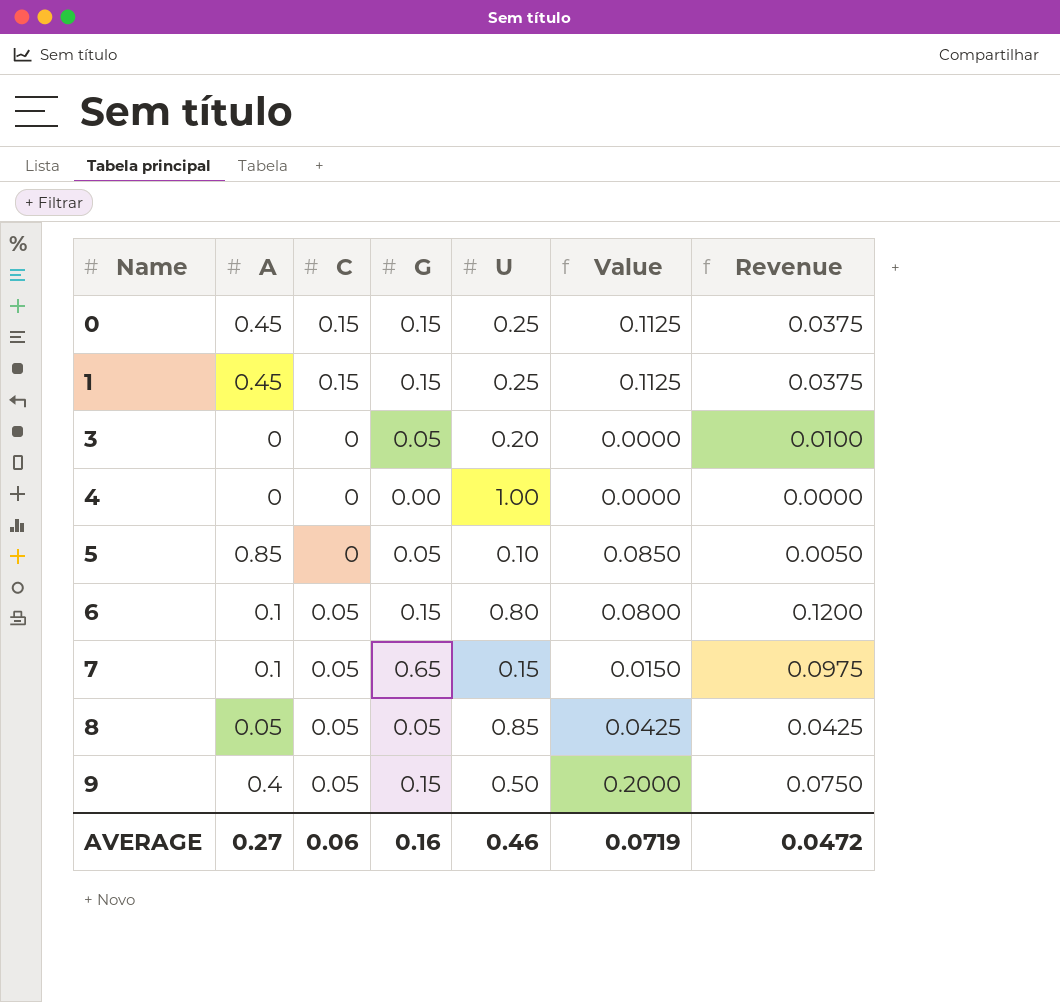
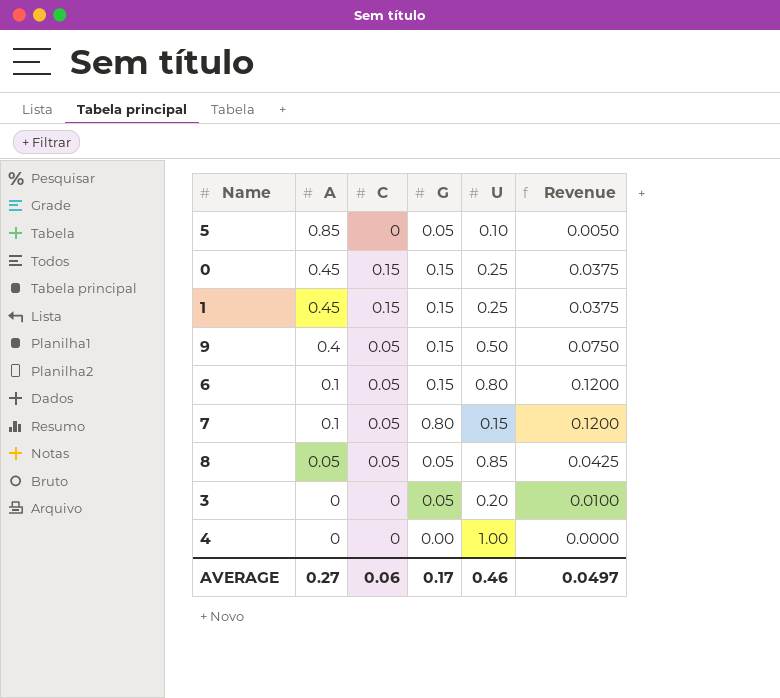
row order: Name ascending -> A descending
column Value | formula: [A] * [U] -> none
7 | G: 0.65 -> 0.80
7 | Revenue: 0.0975 -> 0.1200
AVERAGE | G: 0.16 -> 0.17
AVERAGE | Revenue: 0.0472 -> 0.0497

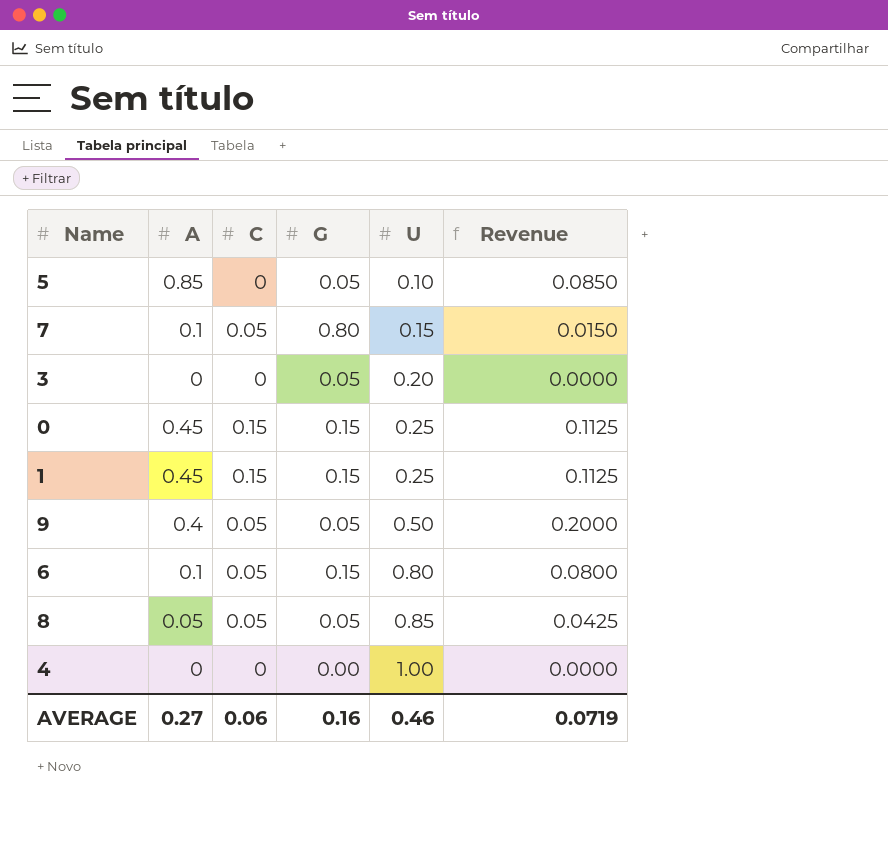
row order: A descending -> U ascending
column Revenue | formula: [G] * [U] -> [A] * [U]
9 | G: 0.15 -> 0.05
AVERAGE | G: 0.17 -> 0.16
AVERAGE | Revenue: 0.0497 -> 0.0719

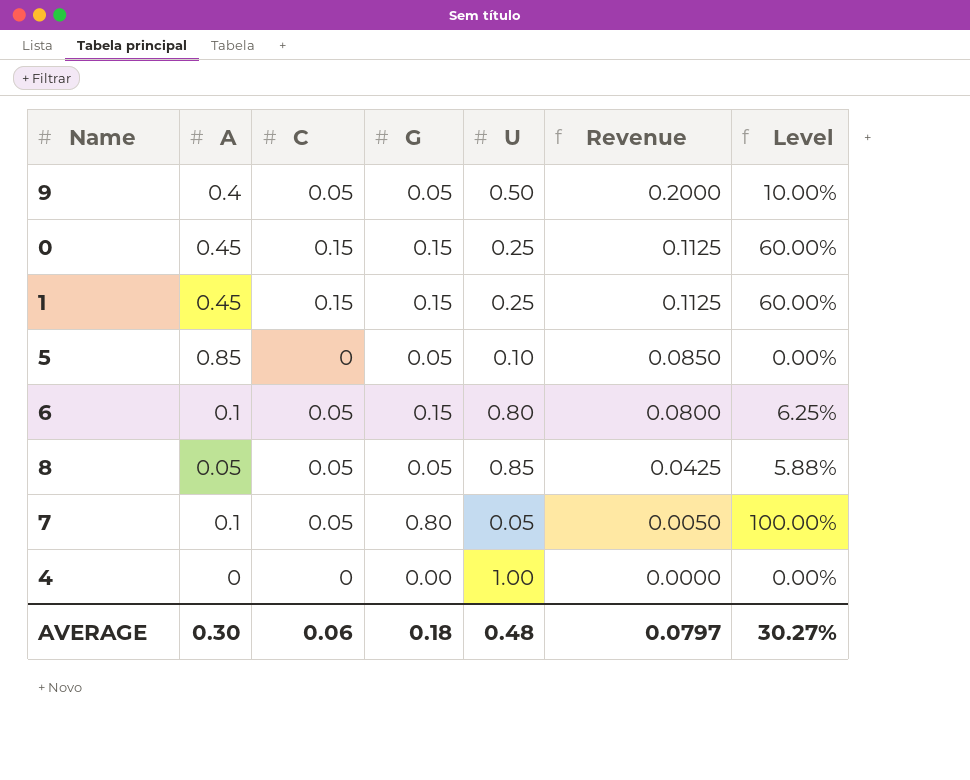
row order: U ascending -> Revenue descending
column Level | formula: none -> [C] / [U]
row 3: 0 | 0 | 0.05 | 0.20 | 0.0000 -> none
7 | U: 0.15 -> 0.05
7 | Revenue: 0.0150 -> 0.0050
AVERAGE | A: 0.27 -> 0.30
AVERAGE | G: 0.16 -> 0.18
AVERAGE | U: 0.46 -> 0.48
AVERAGE | Revenue: 0.0719 -> 0.0797

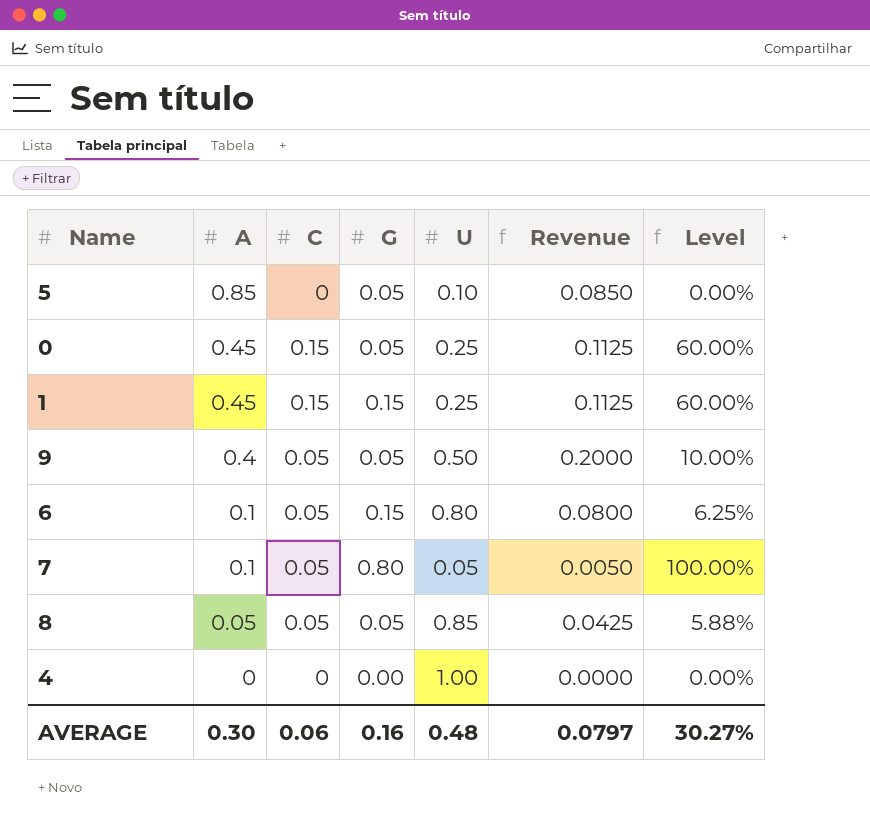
row order: Revenue descending -> A descending
0 | G: 0.15 -> 0.05
AVERAGE | G: 0.18 -> 0.16

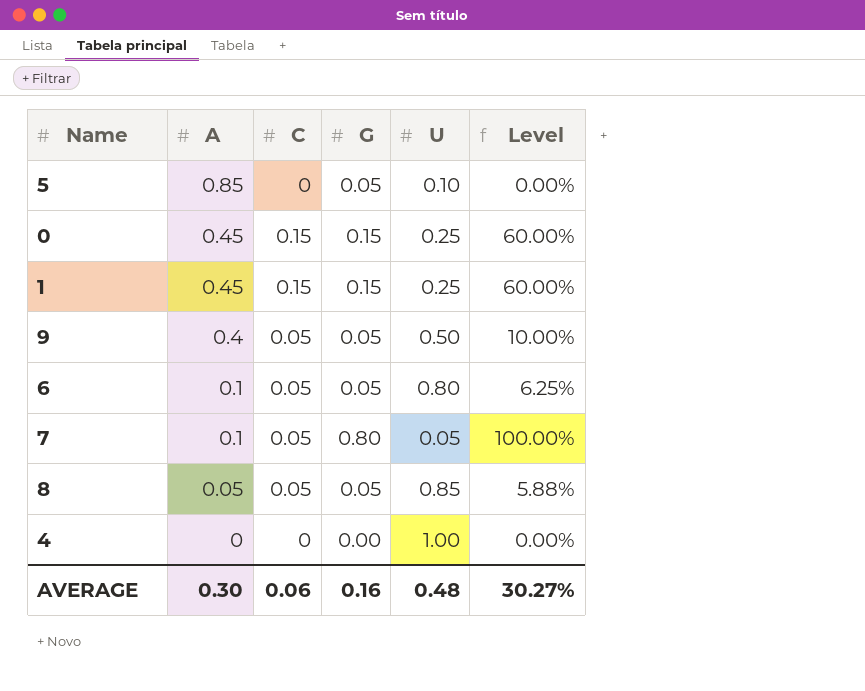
column Revenue | formula: [A] * [U] -> none
0 | G: 0.05 -> 0.15
6 | G: 0.15 -> 0.05

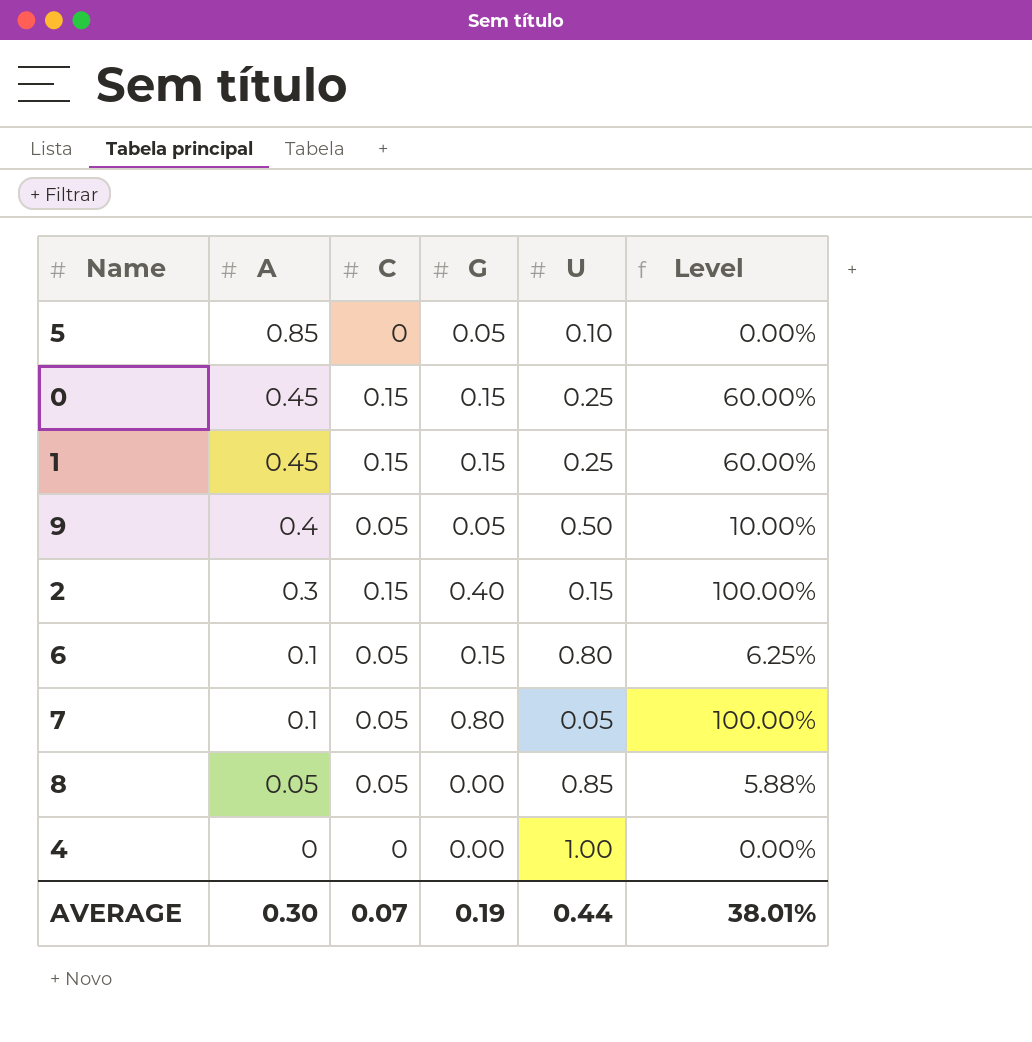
row 2: none -> 0.3 | 0.15 | 0.40 | 0.15 | 100.00%
6 | G: 0.05 -> 0.15
8 | G: 0.05 -> 0.00
AVERAGE | C: 0.06 -> 0.07
AVERAGE | G: 0.16 -> 0.19
AVERAGE | U: 0.48 -> 0.44
AVERAGE | Level: 30.27% -> 38.01%

